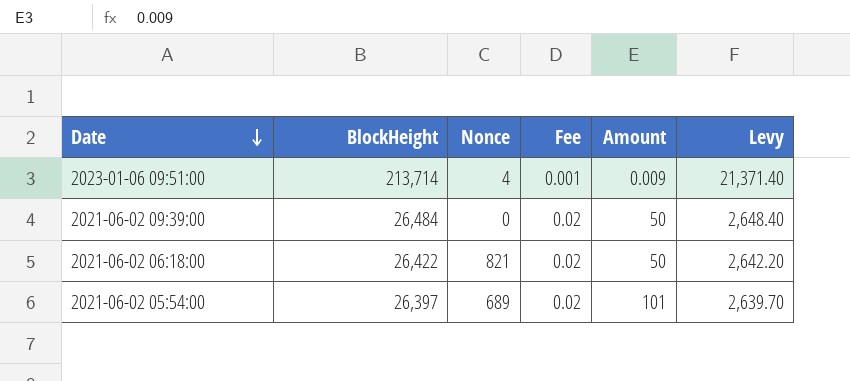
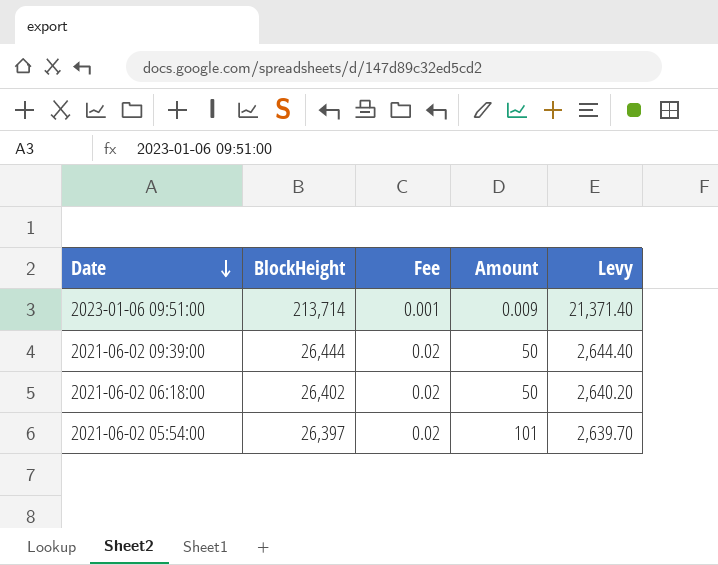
column Nonce | position: 3 -> none
2021-06-02 09:39:00 | BlockHeight: 26,484 -> 26,444
2021-06-02 09:39:00 | Levy: 2,648.40 -> 2,644.40
2021-06-02 06:18:00 | BlockHeight: 26,422 -> 26,402
2021-06-02 06:18:00 | Levy: 2,642.20 -> 2,640.20

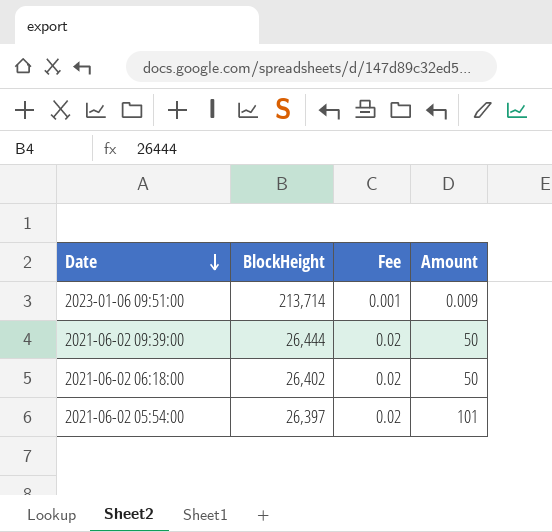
column Levy | formula: [BlockHeight] * 0.1 -> none

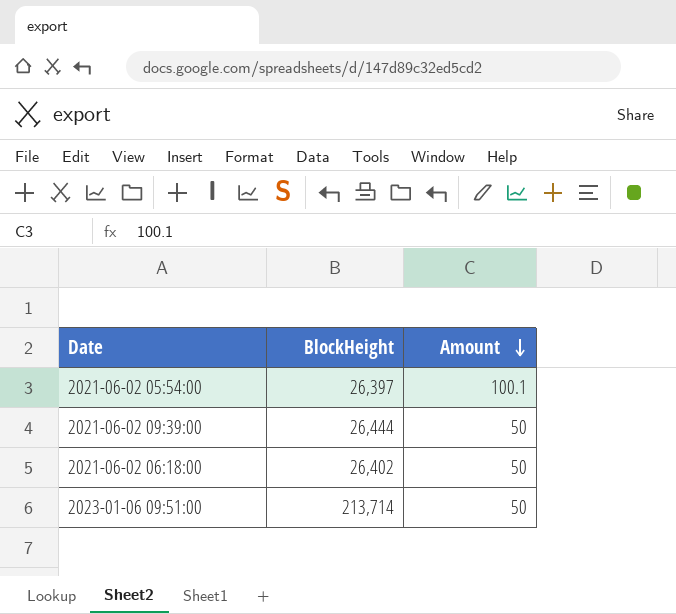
row order: Date descending -> Amount descending
column Fee | position: 3 -> none
2021-06-02 05:54:00 | Amount: 101 -> 100.1
2023-01-06 09:51:00 | Amount: 0.009 -> 50

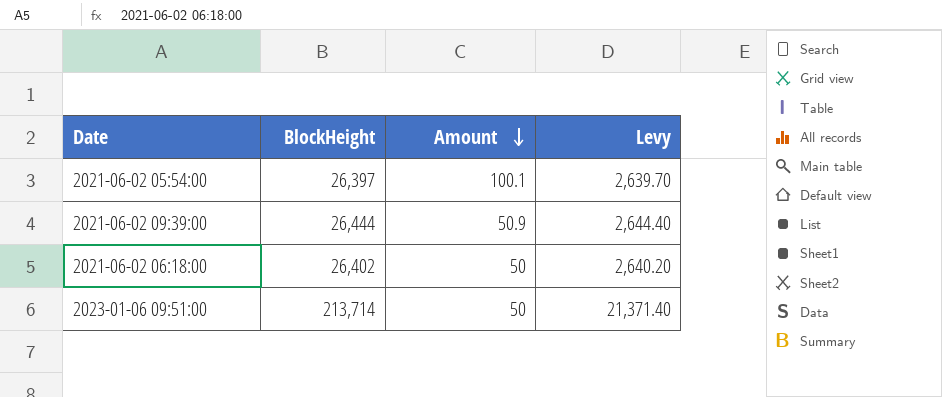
column Levy | formula: none -> [BlockHeight] * 0.1
2021-06-02 09:39:00 | Amount: 50 -> 50.9

